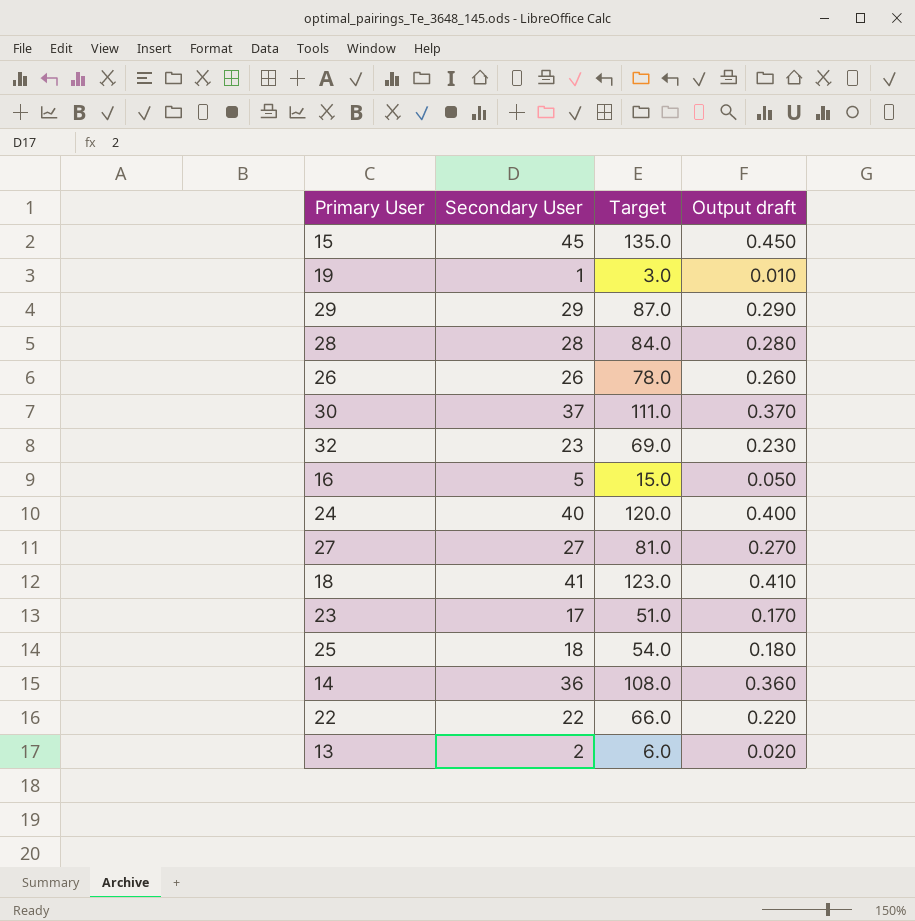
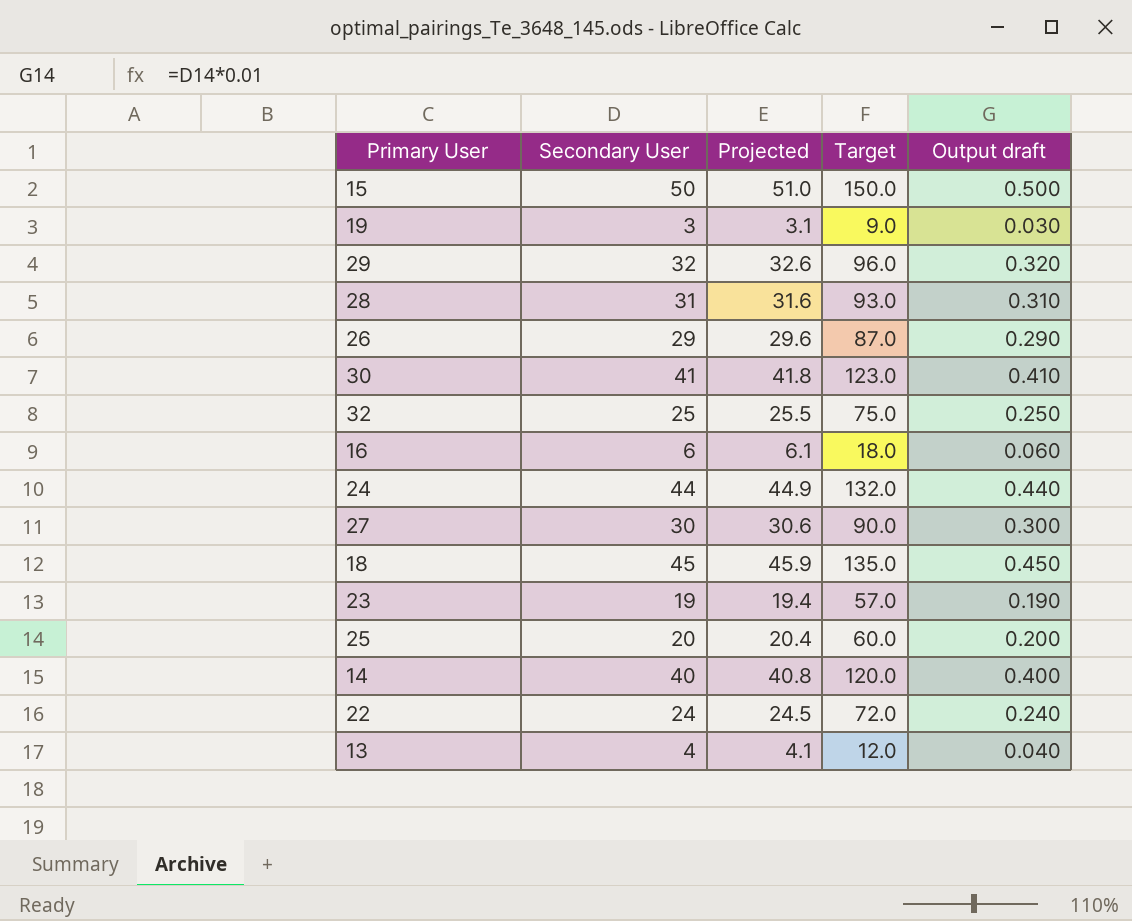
column Projected | formula: none -> [Secondary User] * 1.02
15 | Secondary User: 45 -> 50
15 | Target: 135.0 -> 150.0
15 | Output draft: 0.450 -> 0.500
19 | Secondary User: 1 -> 3
19 | Target: 3.0 -> 9.0
19 | Output draft: 0.010 -> 0.030
29 | Secondary User: 29 -> 32
29 | Target: 87.0 -> 96.0
29 | Output draft: 0.290 -> 0.320
28 | Secondary User: 28 -> 31
28 | Target: 84.0 -> 93.0
28 | Output draft: 0.280 -> 0.310
26 | Secondary User: 26 -> 29
26 | Target: 78.0 -> 87.0
26 | Output draft: 0.260 -> 0.290
30 | Secondary User: 37 -> 41
30 | Target: 111.0 -> 123.0
30 | Output draft: 0.370 -> 0.410
32 | Secondary User: 23 -> 25
32 | Target: 69.0 -> 75.0
32 | Output draft: 0.230 -> 0.250
16 | Secondary User: 5 -> 6
16 | Target: 15.0 -> 18.0
16 | Output draft: 0.050 -> 0.060
24 | Secondary User: 40 -> 44
24 | Target: 120.0 -> 132.0
24 | Output draft: 0.400 -> 0.440
27 | Secondary User: 27 -> 30
27 | Target: 81.0 -> 90.0
27 | Output draft: 0.270 -> 0.300
18 | Secondary User: 41 -> 45
18 | Target: 123.0 -> 135.0
18 | Output draft: 0.410 -> 0.450
23 | Secondary User: 17 -> 19
23 | Target: 51.0 -> 57.0
23 | Output draft: 0.170 -> 0.190
25 | Secondary User: 18 -> 20
25 | Target: 54.0 -> 60.0
25 | Output draft: 0.180 -> 0.200
14 | Secondary User: 36 -> 40
14 | Target: 108.0 -> 120.0
14 | Output draft: 0.360 -> 0.400
22 | Secondary User: 22 -> 24
22 | Target: 66.0 -> 72.0
22 | Output draft: 0.220 -> 0.240
13 | Secondary User: 2 -> 4
13 | Target: 6.0 -> 12.0
13 | Output draft: 0.020 -> 0.040

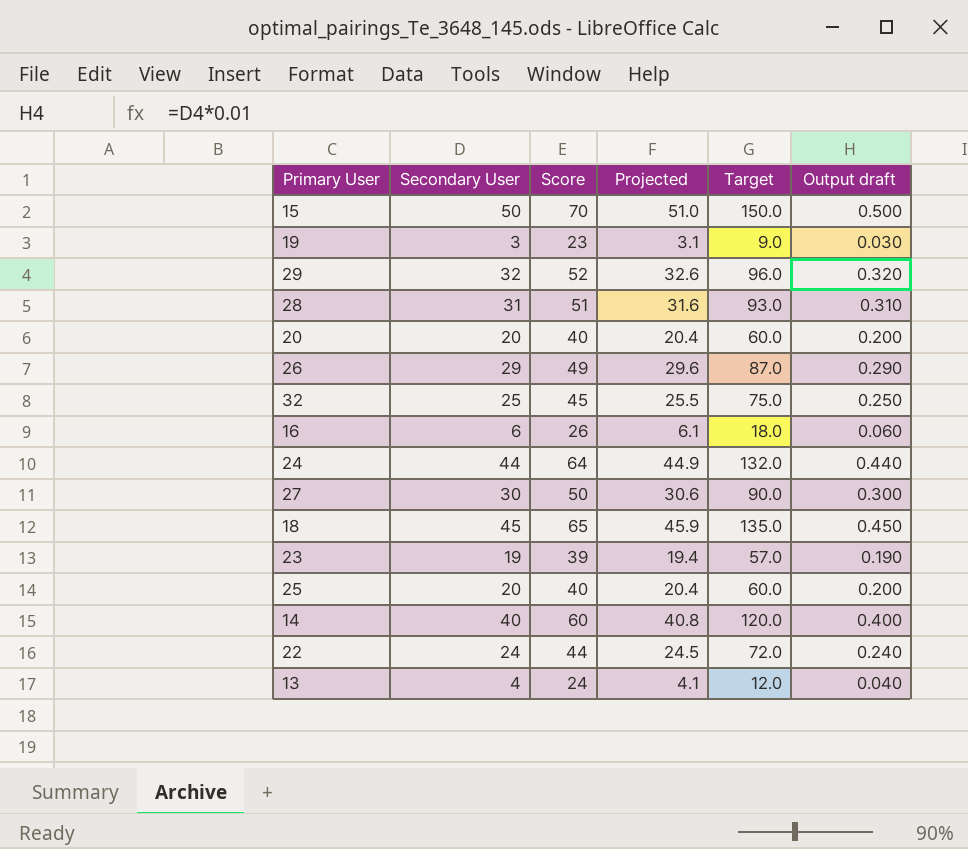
column Score | formula: none -> [Secondary User] + 20
row 30: 41 | 41.8 | 123.0 | 0.410 -> none
row 20: none -> 20 | 40 | 20.4 | 60.0 | 0.200

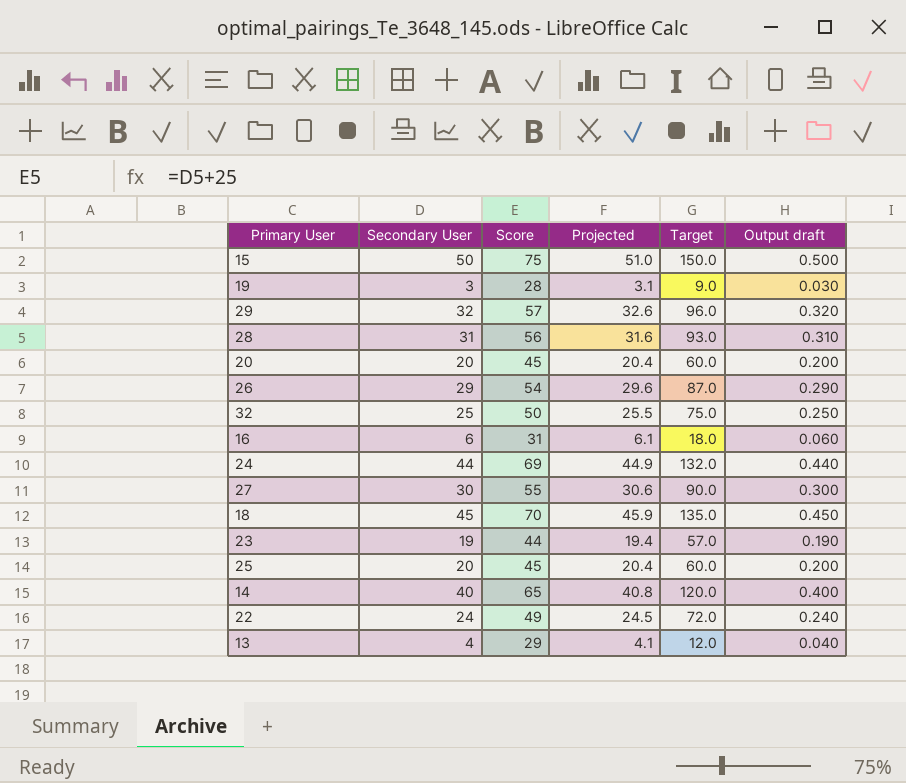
column Score | formula: [Secondary User] + 20 -> [Secondary User] + 25

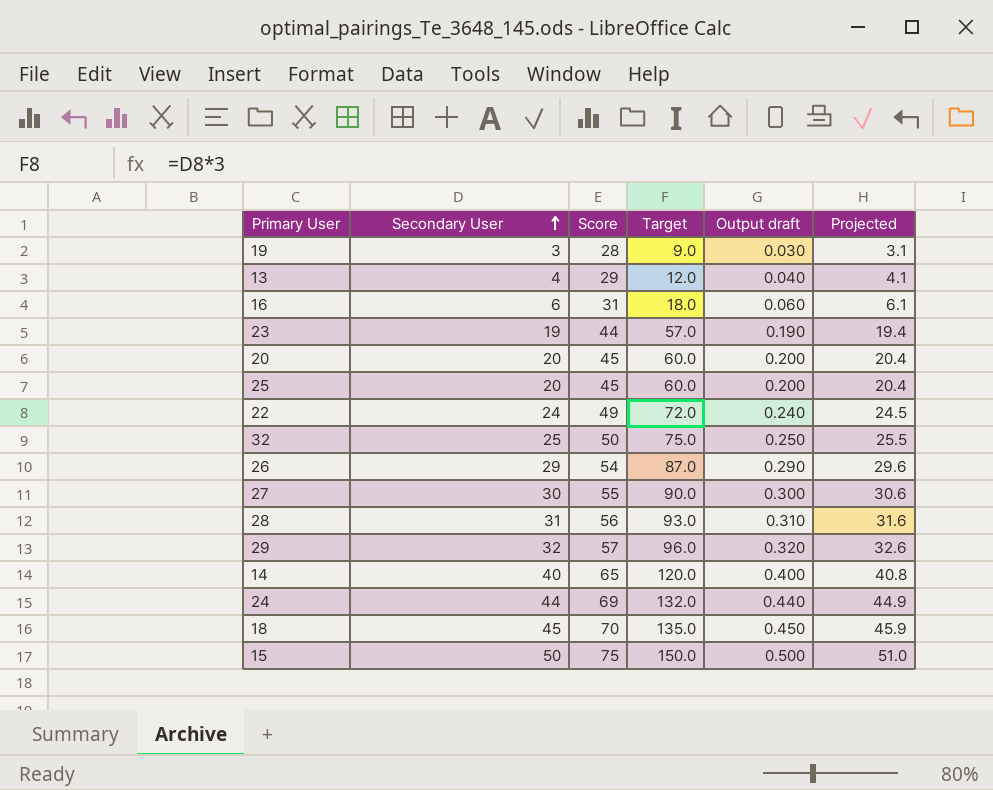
row order: none -> Secondary User ascending
column Projected | position: 4 -> 6

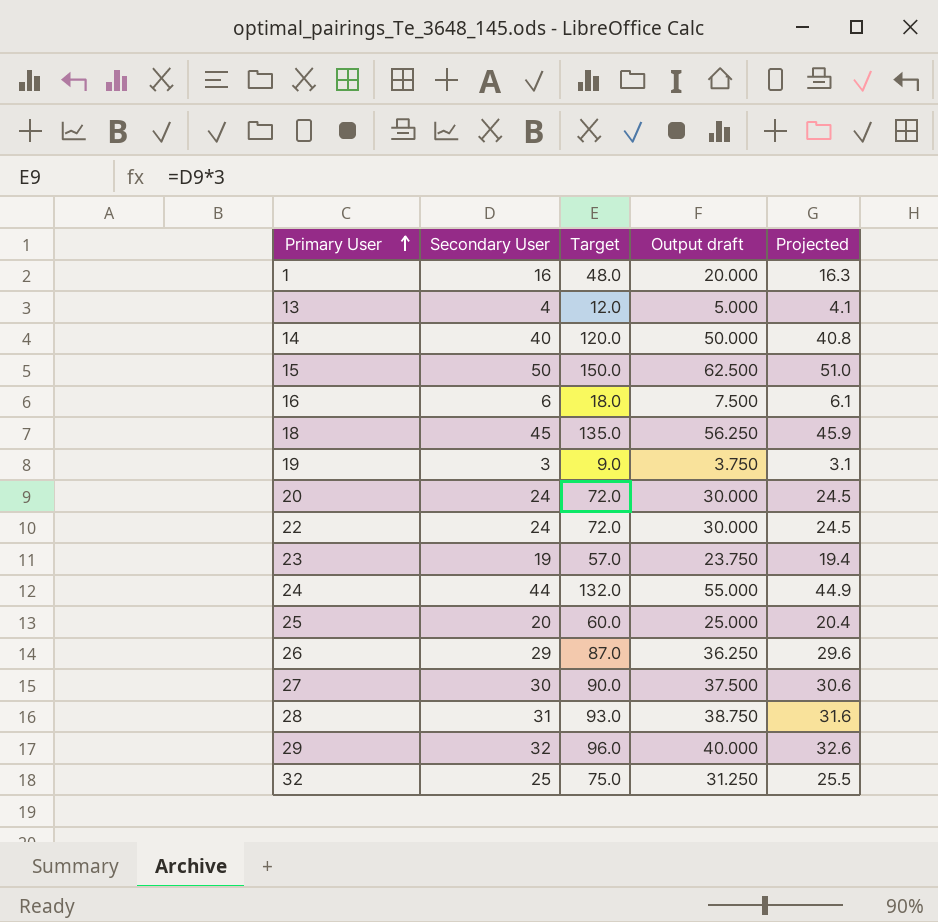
row order: Secondary User ascending -> Primary User ascending
column Score | formula: [Secondary User] + 25 -> none
column Output draft | formula: [Secondary User] * 0.01 -> [Secondary User] * 1.25
row 1: none -> 16 | 48.0 | 20.000 | 16.3
20 | Secondary User: 20 -> 24
20 | Target: 60.0 -> 72.0
20 | Projected: 20.4 -> 24.5

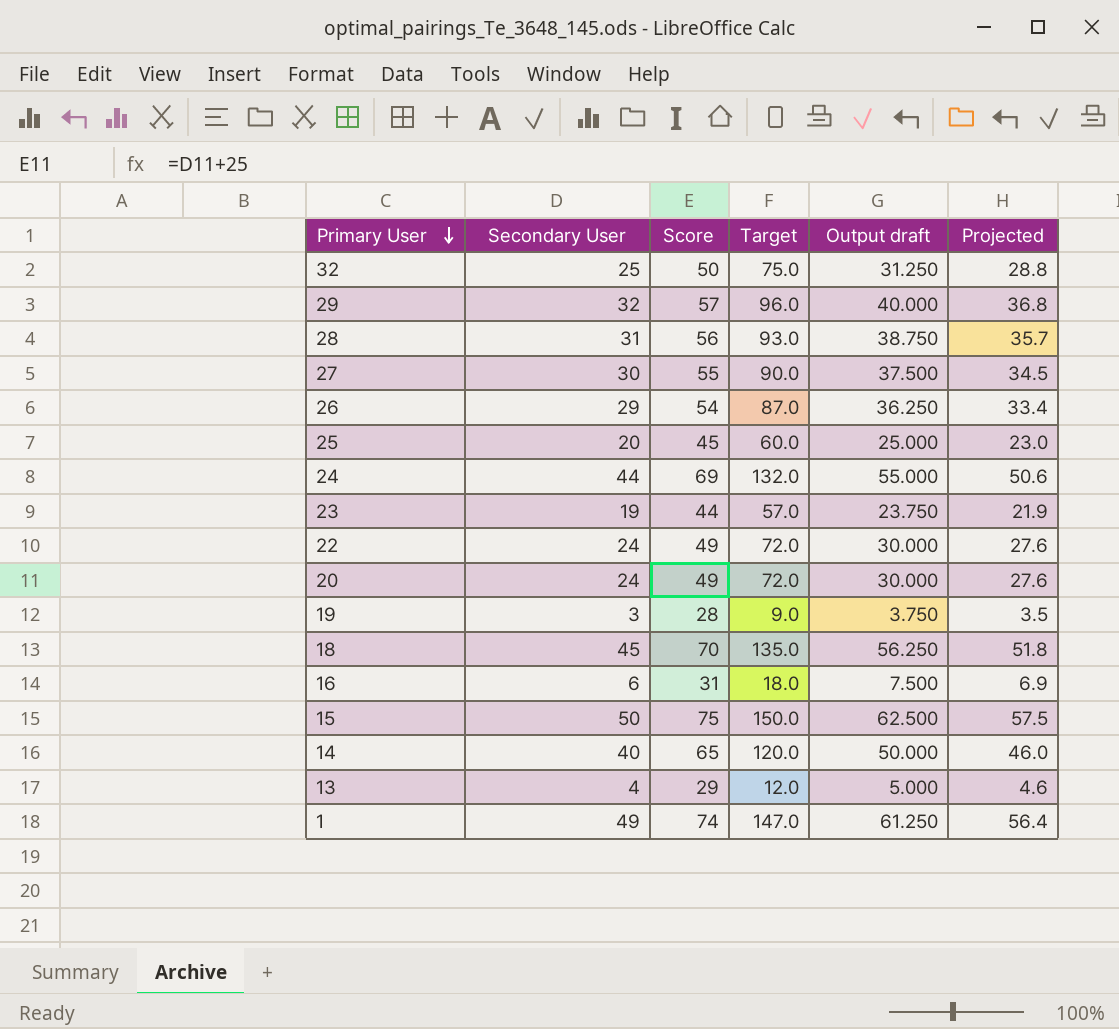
row order: Primary User ascending -> Primary User descending
column Score | formula: none -> [Secondary User] + 25
column Projected | formula: [Secondary User] * 1.02 -> [Secondary User] * 1.15
1 | Secondary User: 16 -> 49
1 | Target: 48.0 -> 147.0
1 | Output draft: 20.000 -> 61.250

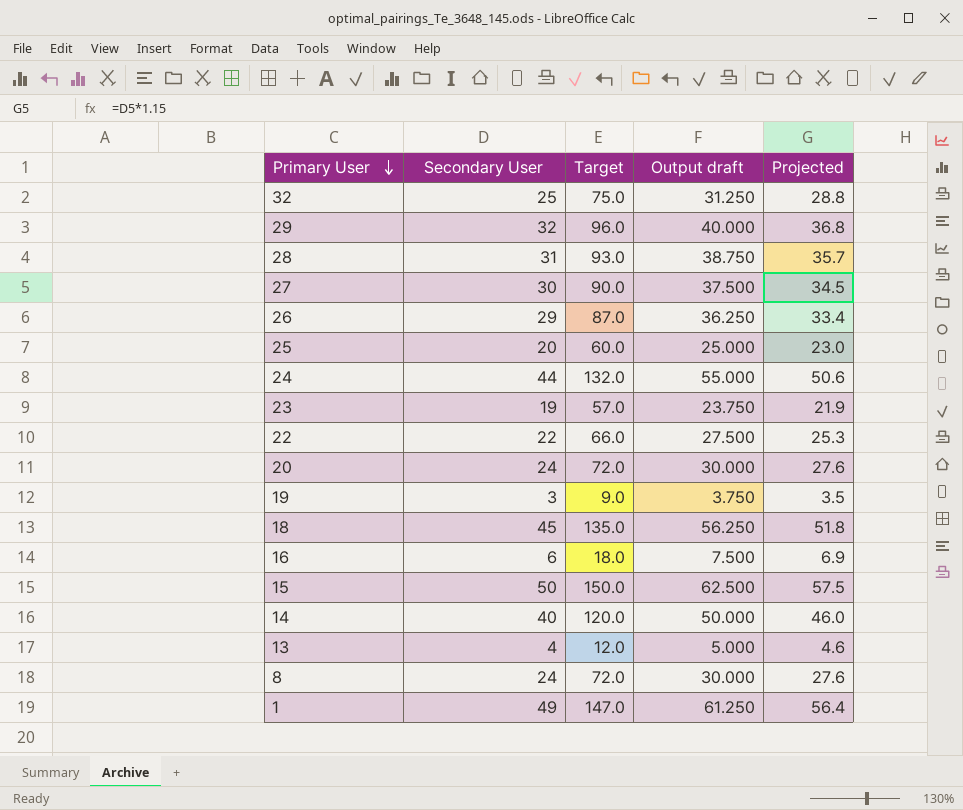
column Score | formula: [Secondary User] + 25 -> none
22 | Secondary User: 24 -> 22
22 | Target: 72.0 -> 66.0
22 | Output draft: 30.000 -> 27.500
22 | Projected: 27.6 -> 25.3
row 8: none -> 24 | 72.0 | 30.000 | 27.6

